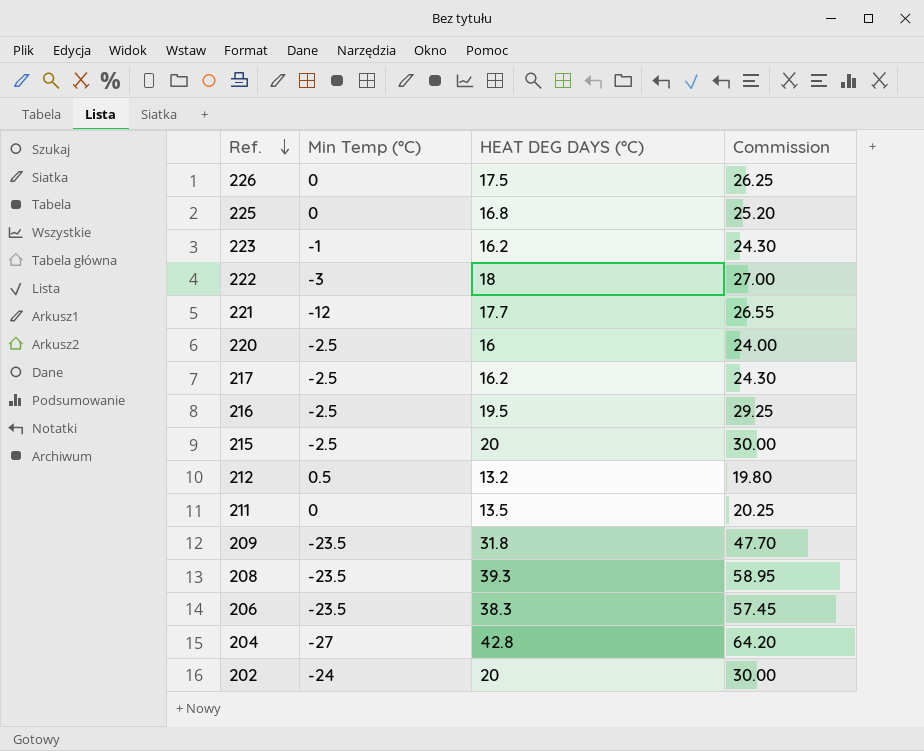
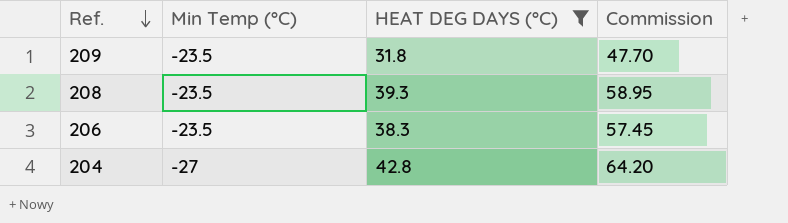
filter: none -> HEAT DEG DAYS (°C) >= 31.8

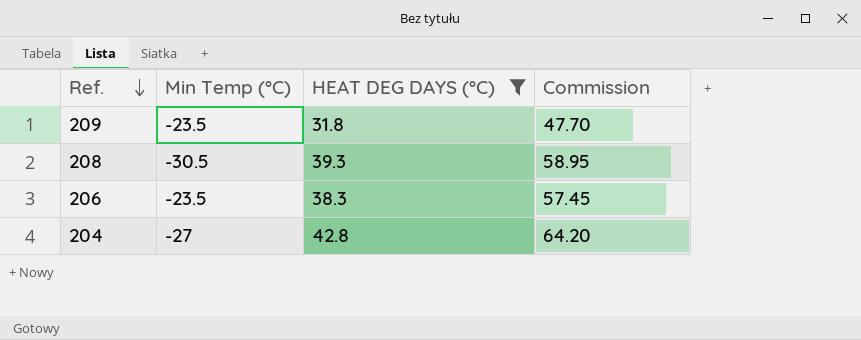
208 | Min Temp (°C): -23.5 -> -30.5

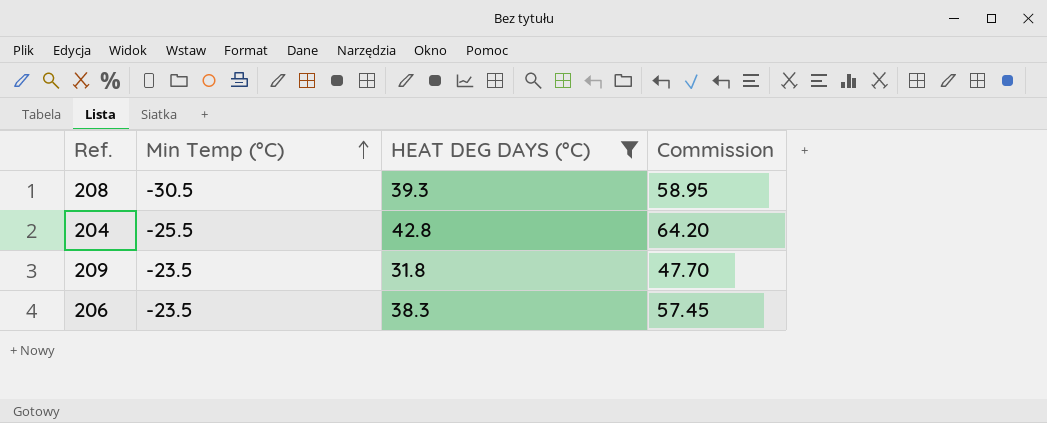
row order: Ref. descending -> Min Temp (°C) ascending
204 | Min Temp (°C): -27 -> -25.5

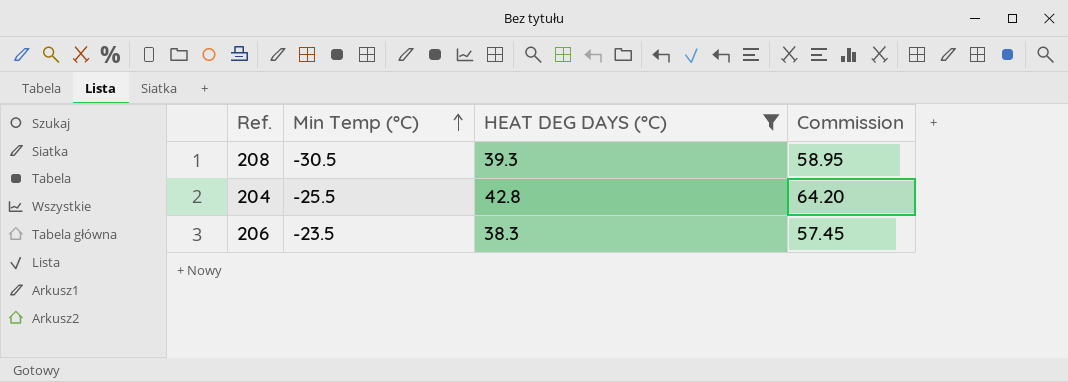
row 209: -23.5 | 31.8 | 47.70 -> none

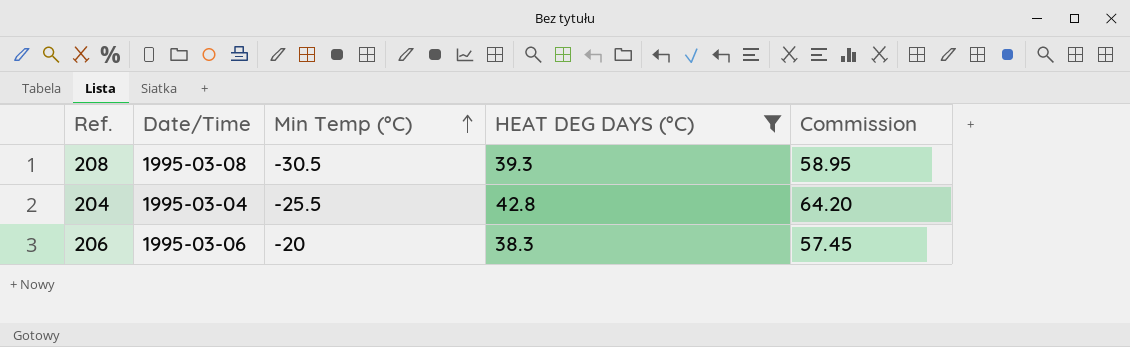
column Date/Time | position: none -> 2
206 | Min Temp (°C): -23.5 -> -20

